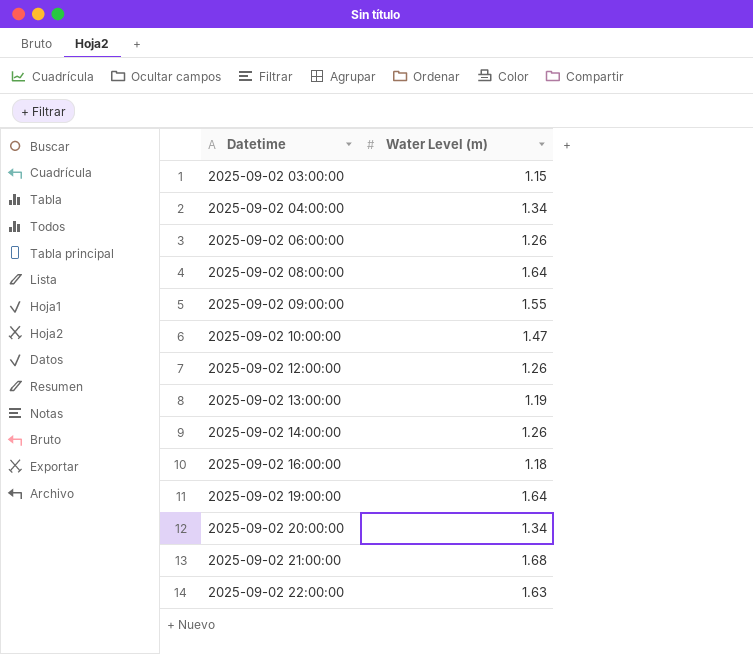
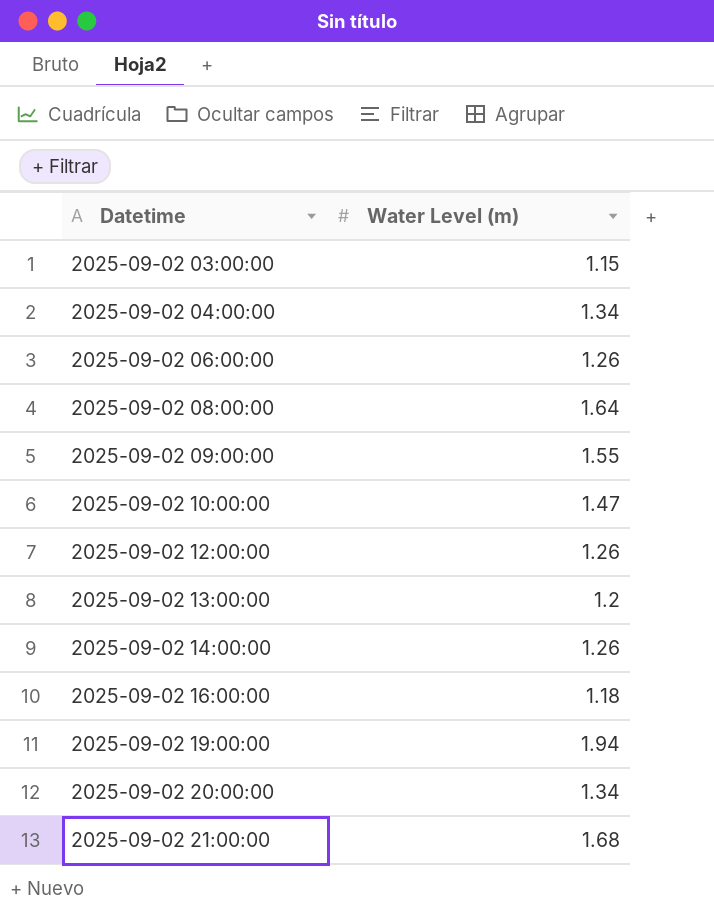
row 2025-09-02 22:00:00: 1.63 -> none
2025-09-02 13:00:00 | Water Level (m): 1.19 -> 1.2
2025-09-02 19:00:00 | Water Level (m): 1.64 -> 1.94

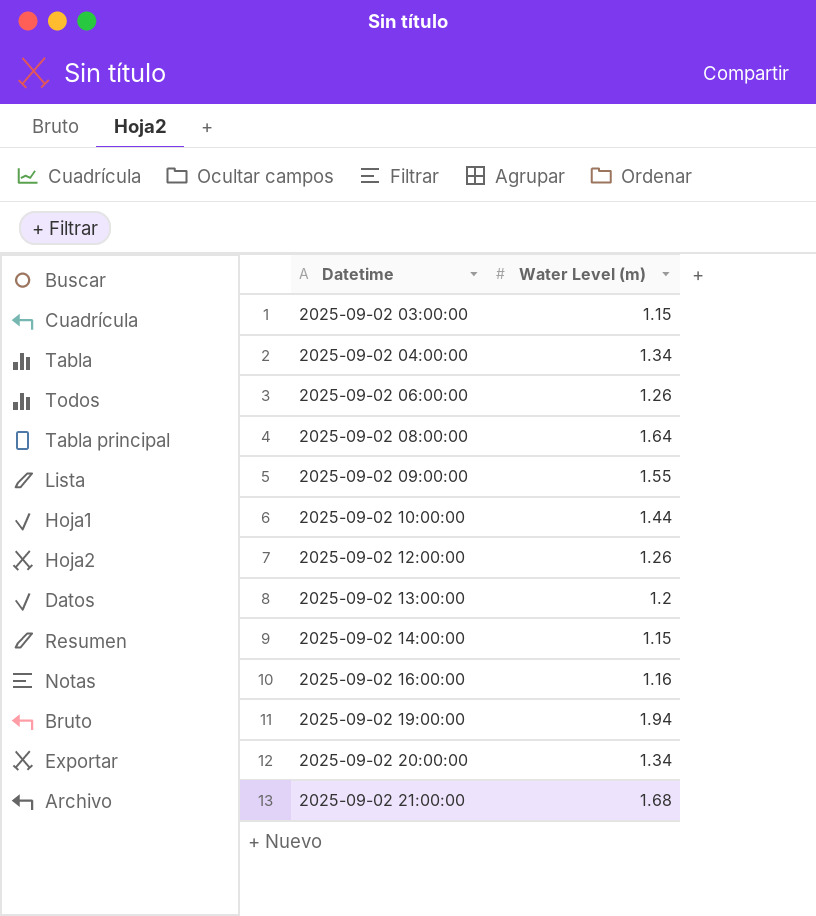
2025-09-02 10:00:00 | Water Level (m): 1.47 -> 1.44
2025-09-02 14:00:00 | Water Level (m): 1.26 -> 1.15
2025-09-02 16:00:00 | Water Level (m): 1.18 -> 1.16

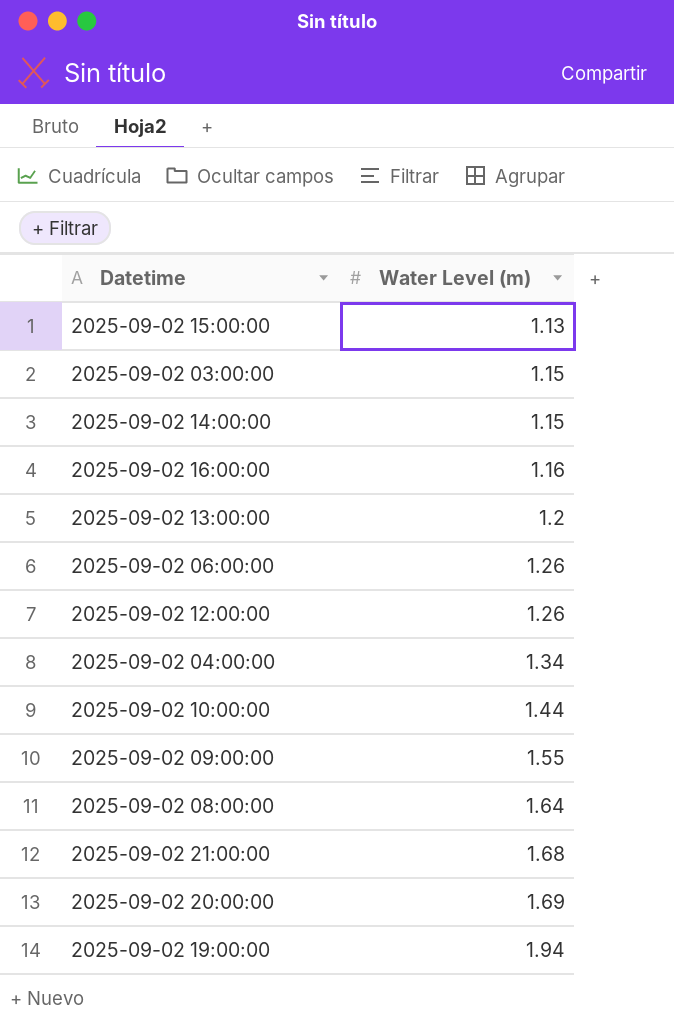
row order: Datetime ascending -> Water Level (m) ascending
row 2025-09-02 15:00:00: none -> 1.13
2025-09-02 20:00:00 | Water Level (m): 1.34 -> 1.69

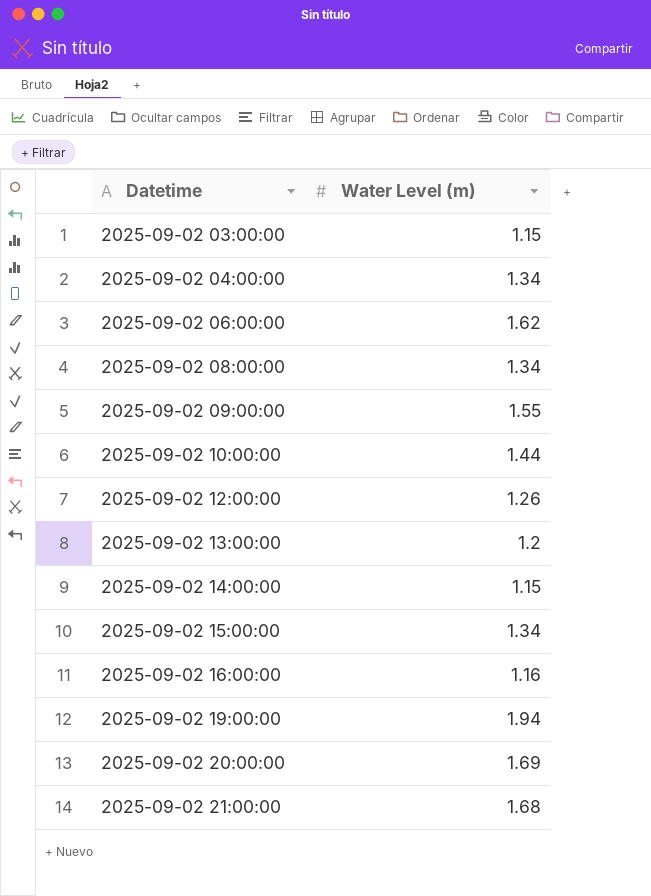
row order: Water Level (m) ascending -> Datetime ascending
2025-09-02 06:00:00 | Water Level (m): 1.26 -> 1.62
2025-09-02 08:00:00 | Water Level (m): 1.64 -> 1.34
2025-09-02 15:00:00 | Water Level (m): 1.13 -> 1.34

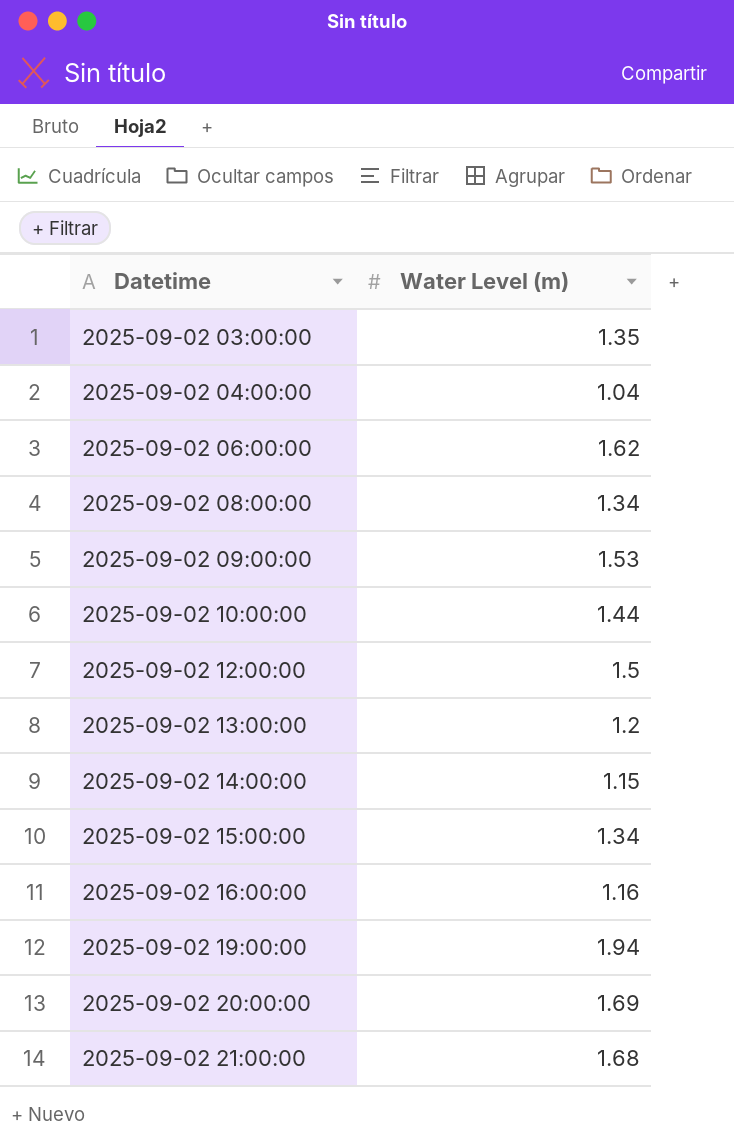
2025-09-02 03:00:00 | Water Level (m): 1.15 -> 1.35
2025-09-02 04:00:00 | Water Level (m): 1.34 -> 1.04
2025-09-02 09:00:00 | Water Level (m): 1.55 -> 1.53
2025-09-02 12:00:00 | Water Level (m): 1.26 -> 1.5

